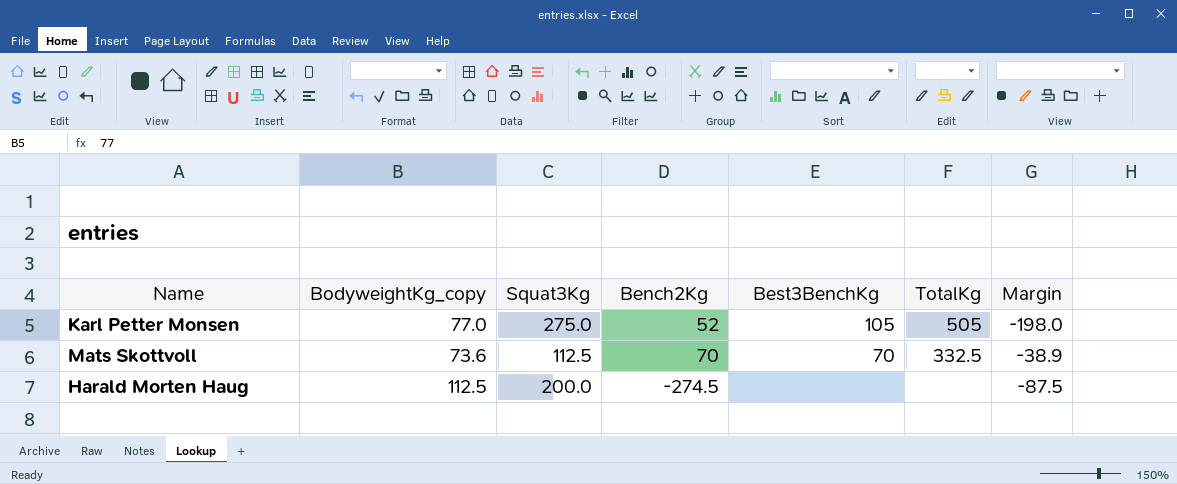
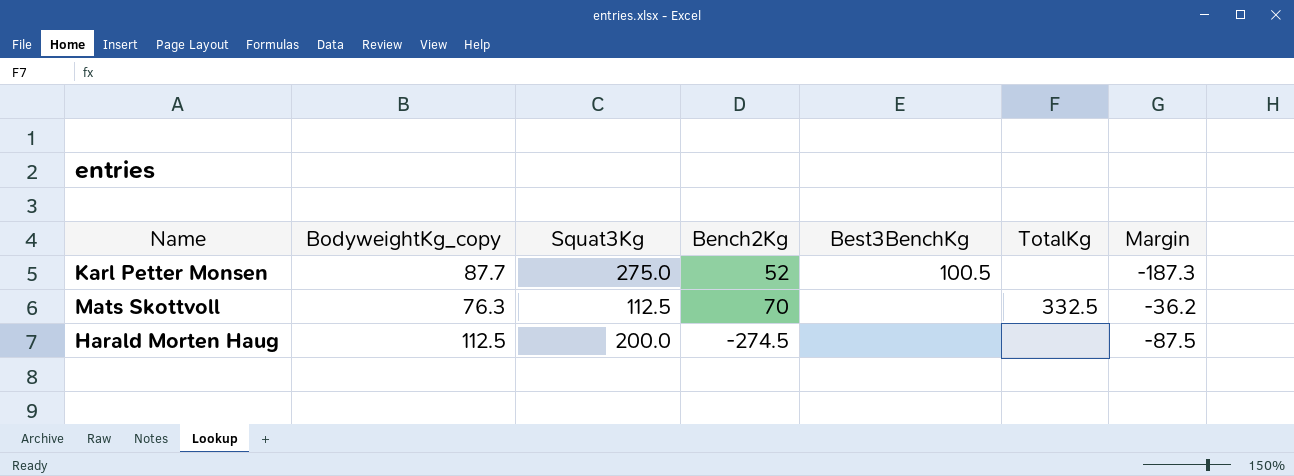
Karl Petter Monsen | BodyweightKg_copy: 77.0 -> 87.7
Karl Petter Monsen | Best3BenchKg: 105 -> 100.5
Karl Petter Monsen | TotalKg: 505 -> none
Karl Petter Monsen | Margin: -198.0 -> -187.3
Mats Skottvoll | BodyweightKg_copy: 73.6 -> 76.3
Mats Skottvoll | Best3BenchKg: 70 -> none
Mats Skottvoll | Margin: -38.9 -> -36.2

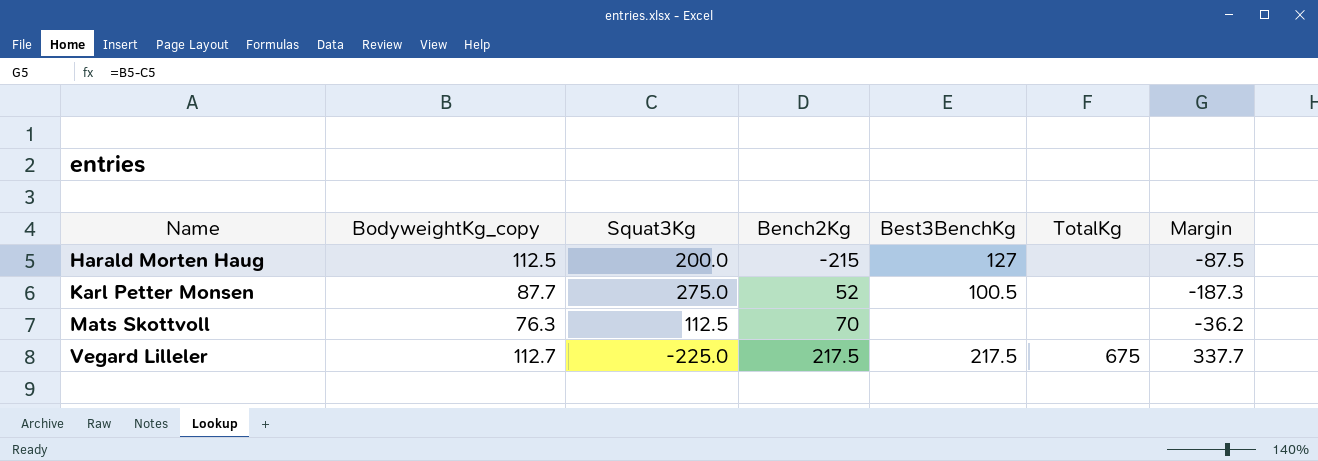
row order: none -> Name ascending
Harald Morten Haug | Bench2Kg: -274.5 -> -215
Harald Morten Haug | Best3BenchKg: none -> 127
Mats Skottvoll | TotalKg: 332.5 -> none
row Vegard Lilleler: none -> 112.7 | -225.0 | 217.5 | 217.5 | 675 | 337.7

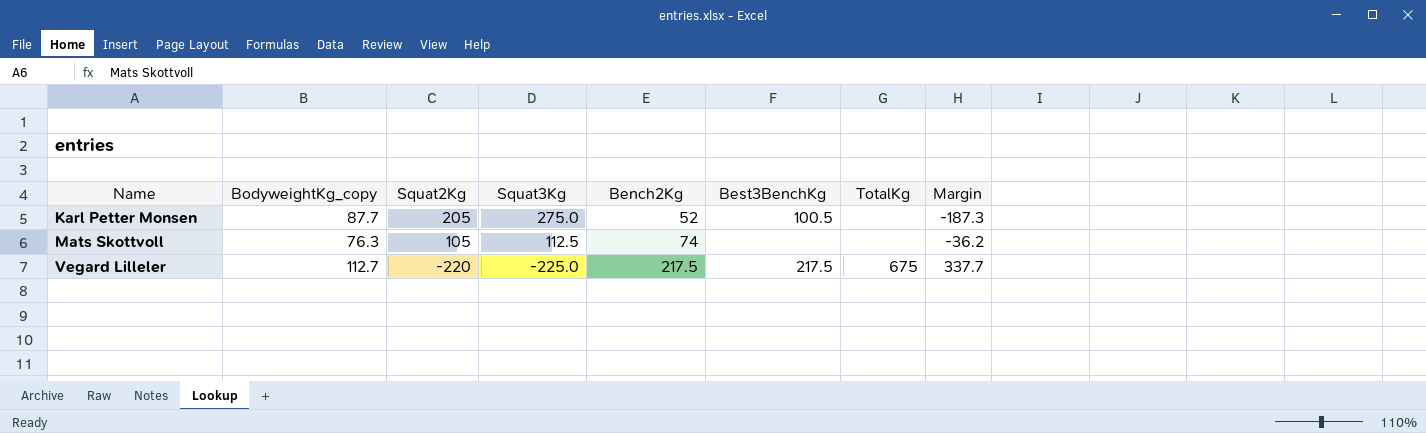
column Squat2Kg | position: none -> 3
row Harald Morten Haug: 112.5 | 200.0 | -215 | 127 | none | -87.5 -> none
Mats Skottvoll | Bench2Kg: 70 -> 74

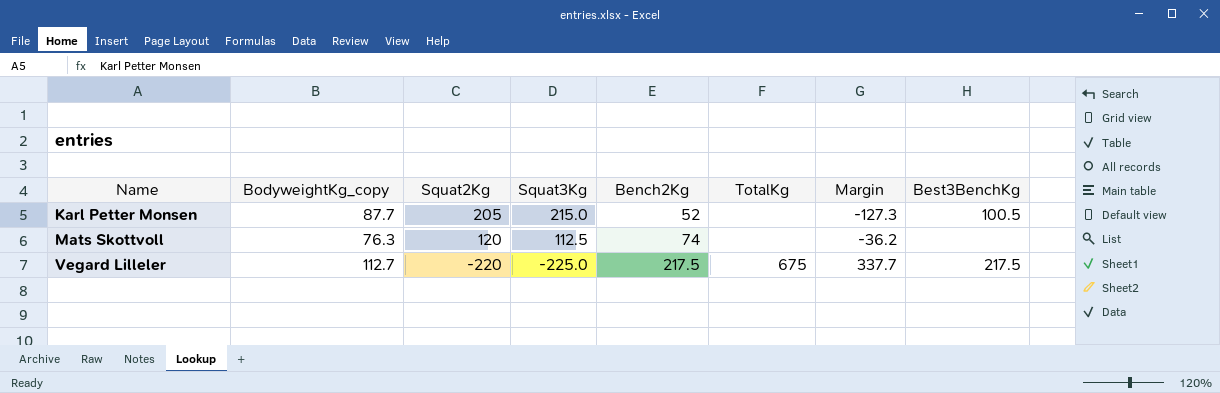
column Best3BenchKg | position: 6 -> 8
Karl Petter Monsen | Squat3Kg: 275.0 -> 215.0
Karl Petter Monsen | Margin: -187.3 -> -127.3
Mats Skottvoll | Squat2Kg: 105 -> 120

